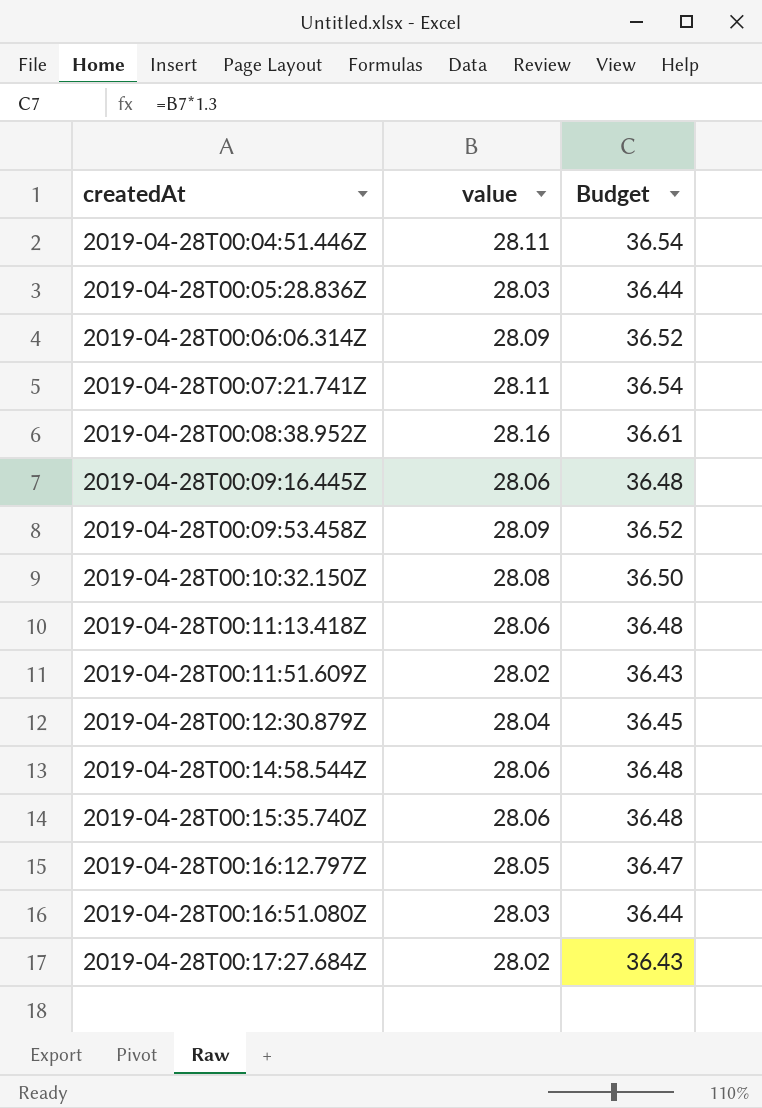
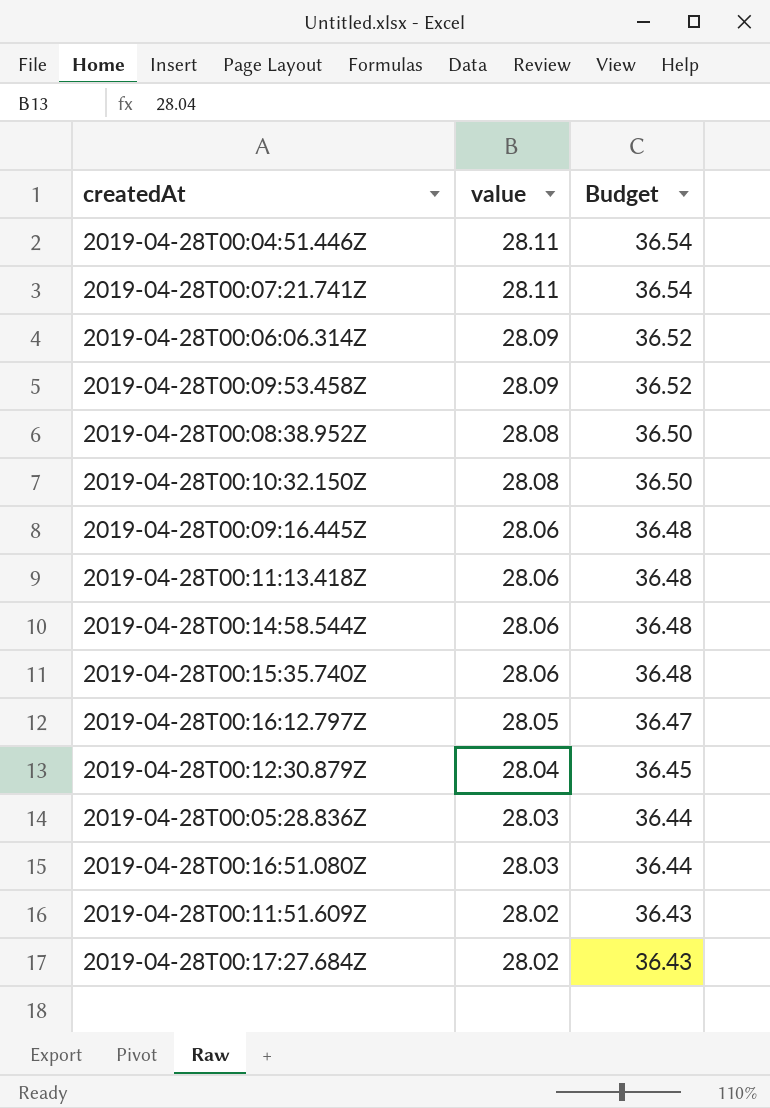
row order: createdAt ascending -> value descending
2019-04-28T00:08:38.952Z | value: 28.16 -> 28.08
2019-04-28T00:08:38.952Z | Budget: 36.61 -> 36.50

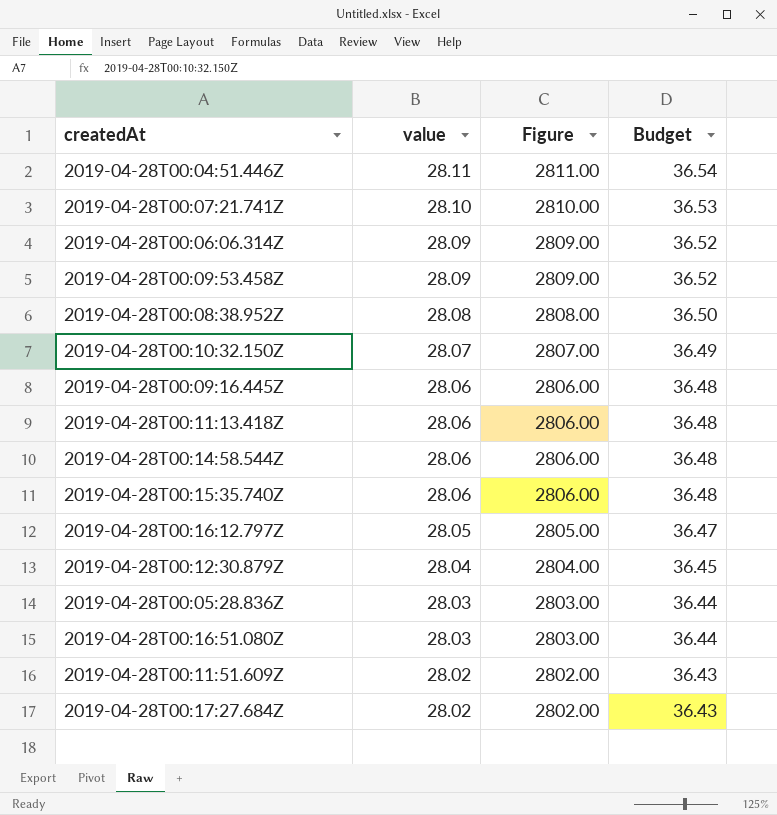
column Figure | formula: none -> [value] * 100
2019-04-28T00:07:21.741Z | value: 28.11 -> 28.10
2019-04-28T00:07:21.741Z | Budget: 36.54 -> 36.53
2019-04-28T00:10:32.150Z | value: 28.08 -> 28.07
2019-04-28T00:10:32.150Z | Budget: 36.50 -> 36.49

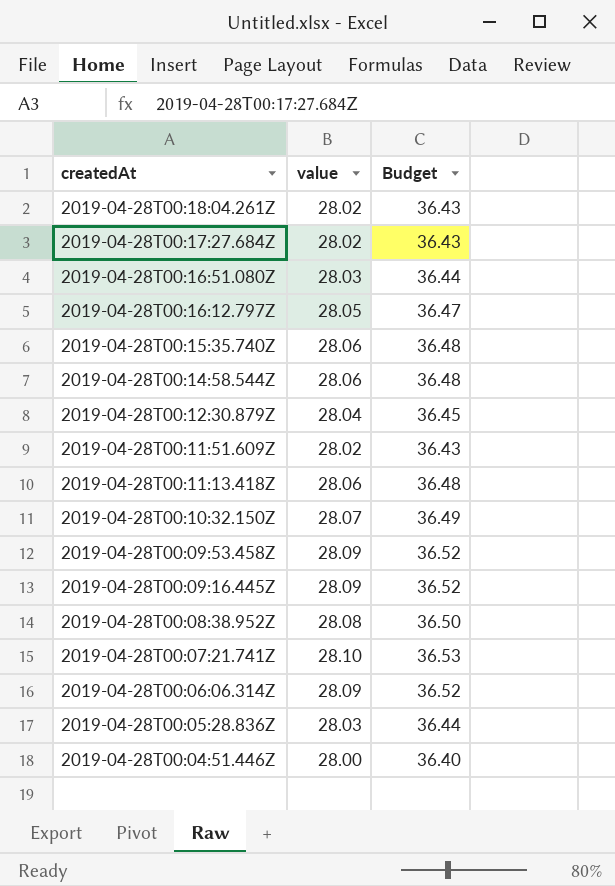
row order: value descending -> createdAt descending
column Figure | formula: [value] * 100 -> none
row 2019-04-28T00:18:04.261Z: none -> 28.02 | 36.43
2019-04-28T00:09:16.445Z | value: 28.06 -> 28.09
2019-04-28T00:09:16.445Z | Budget: 36.48 -> 36.52
2019-04-28T00:04:51.446Z | value: 28.11 -> 28.00
2019-04-28T00:04:51.446Z | Budget: 36.54 -> 36.40

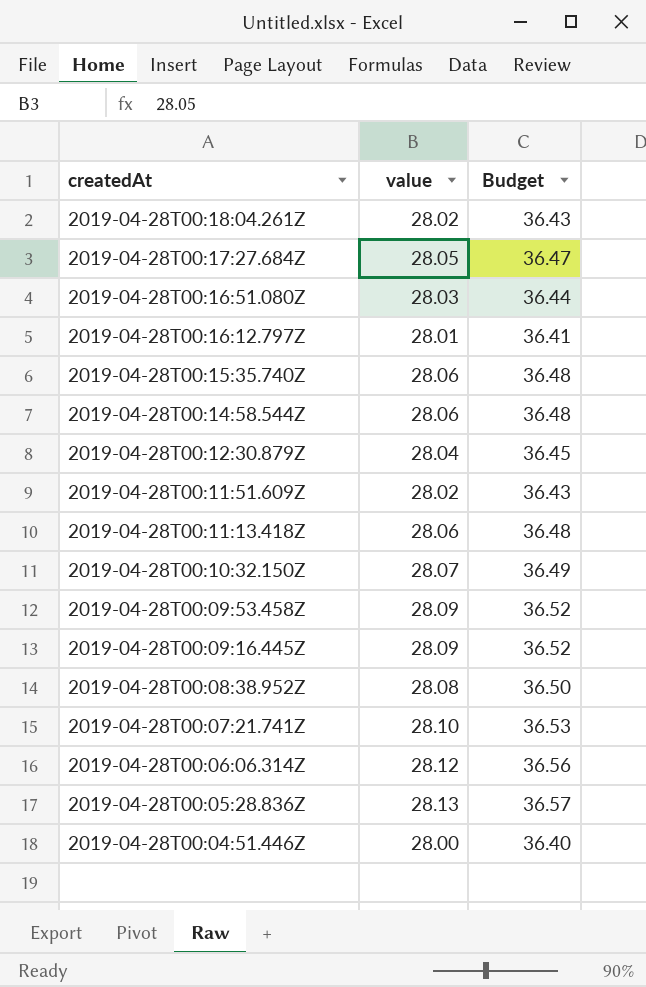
2019-04-28T00:17:27.684Z | value: 28.02 -> 28.05
2019-04-28T00:17:27.684Z | Budget: 36.43 -> 36.47
2019-04-28T00:16:12.797Z | value: 28.05 -> 28.01
2019-04-28T00:16:12.797Z | Budget: 36.47 -> 36.41
2019-04-28T00:06:06.314Z | value: 28.09 -> 28.12
2019-04-28T00:06:06.314Z | Budget: 36.52 -> 36.56
2019-04-28T00:05:28.836Z | value: 28.03 -> 28.13
2019-04-28T00:05:28.836Z | Budget: 36.44 -> 36.57

